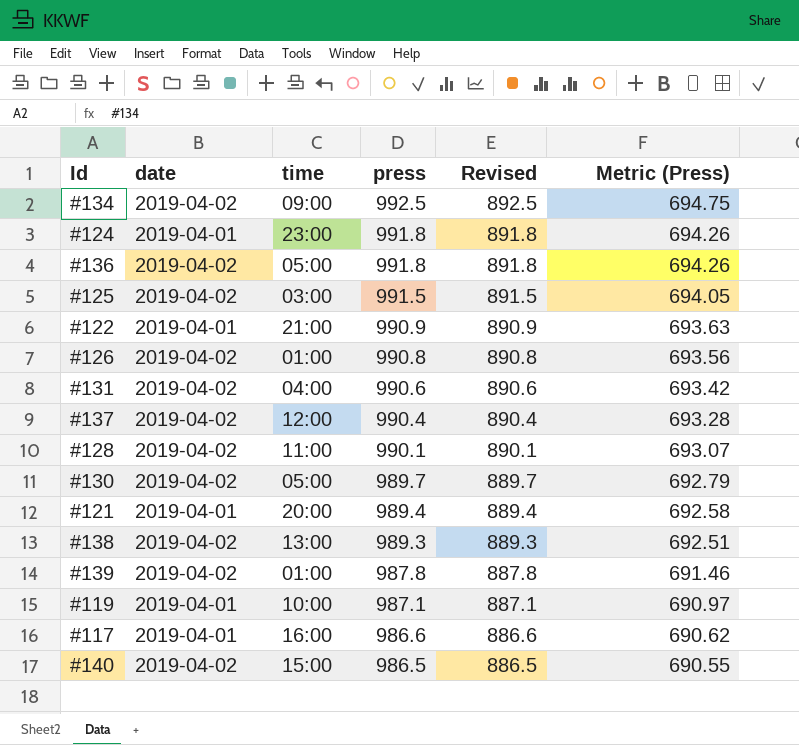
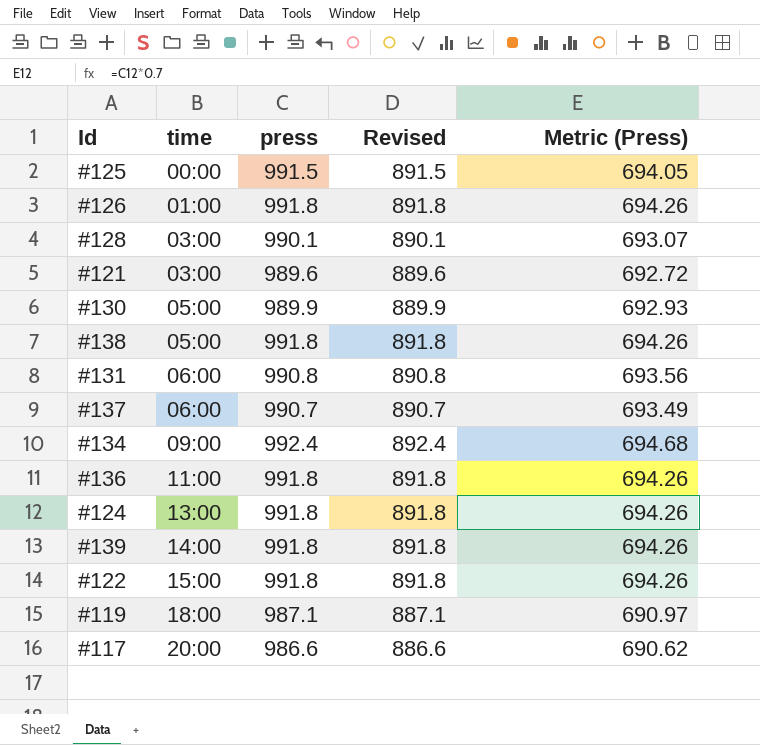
row order: press descending -> time ascending
column date | position: 2 -> none
row #140: 2019-04-02 | 15:00 | 986.5 | 886.5 | 690.55 -> none
#125 | time: 03:00 -> 00:00
#126 | press: 990.8 -> 991.8
#126 | Revised: 890.8 -> 891.8
#126 | Metric (Press): 693.56 -> 694.26
#128 | time: 11:00 -> 03:00
#121 | time: 20:00 -> 03:00
#121 | press: 989.4 -> 989.6
#121 | Revised: 889.4 -> 889.6
#121 | Metric (Press): 692.58 -> 692.72
#130 | press: 989.7 -> 989.9
#130 | Revised: 889.7 -> 889.9
#130 | Metric (Press): 692.79 -> 692.93
#138 | time: 13:00 -> 05:00
#138 | press: 989.3 -> 991.8
#138 | Revised: 889.3 -> 891.8
#138 | Metric (Press): 692.51 -> 694.26
#131 | time: 04:00 -> 06:00
#131 | press: 990.6 -> 990.8
#131 | Revised: 890.6 -> 890.8
#131 | Metric (Press): 693.42 -> 693.56
#137 | time: 12:00 -> 06:00
#137 | press: 990.4 -> 990.7
#137 | Revised: 890.4 -> 890.7
#137 | Metric (Press): 693.28 -> 693.49
#134 | press: 992.5 -> 992.4
#134 | Revised: 892.5 -> 892.4
#134 | Metric (Press): 694.75 -> 694.68
#136 | time: 05:00 -> 11:00
#124 | time: 23:00 -> 13:00
#139 | time: 01:00 -> 14:00
#139 | press: 987.8 -> 991.8
#139 | Revised: 887.8 -> 891.8
#139 | Metric (Press): 691.46 -> 694.26
#122 | time: 21:00 -> 15:00
#122 | press: 990.9 -> 991.8
#122 | Revised: 890.9 -> 891.8
#122 | Metric (Press): 693.63 -> 694.26
#119 | time: 10:00 -> 18:00
#117 | time: 16:00 -> 20:00

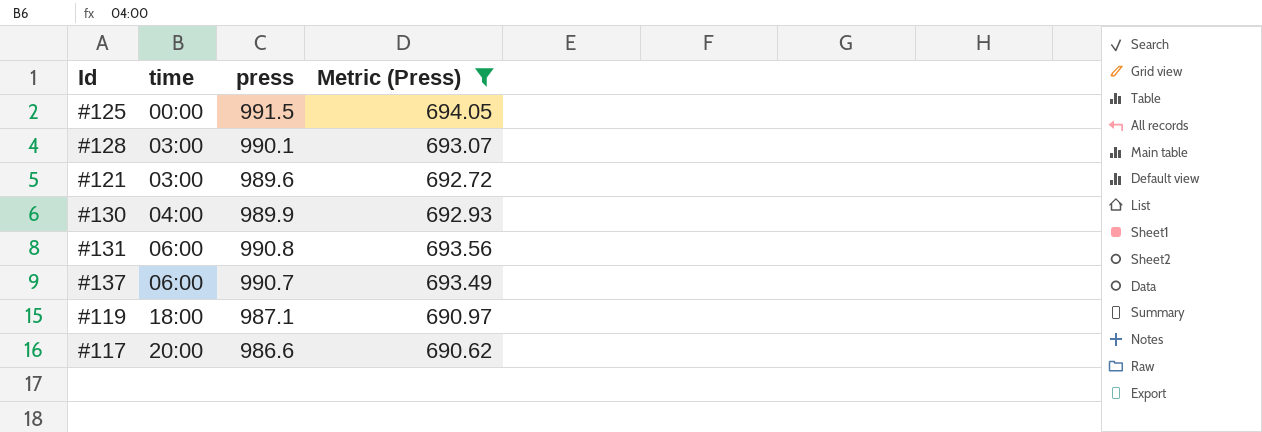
filter: none -> Metric (Press) <= 694.05
column Revised | formula: [press] - 100 -> none
#130 | time: 05:00 -> 04:00

